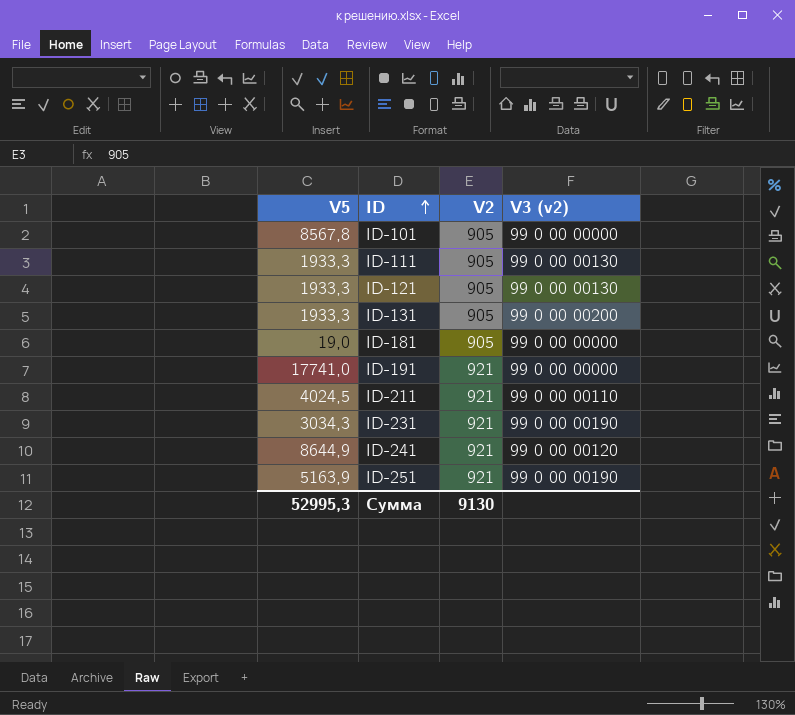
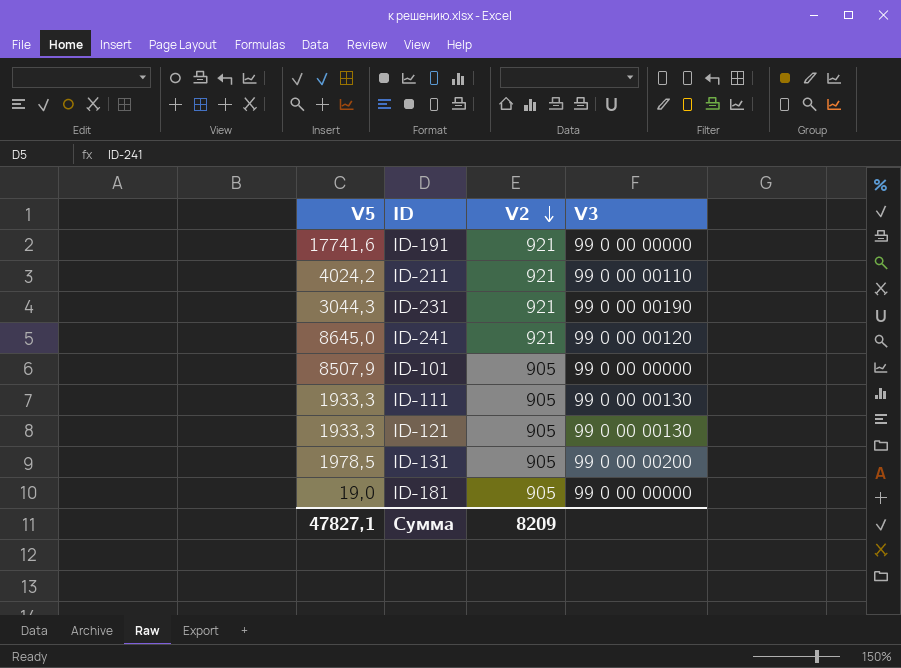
row order: ID ascending -> V2 descending
column name: V3 (v2) -> V3
row ID-251: 5163,9 | 921 | 99 0 00 00190 -> none
ID-191 | V5: 17741,0 -> 17741,6
ID-211 | V5: 4024,5 -> 4024,2
ID-231 | V5: 3034,3 -> 3044,3
ID-241 | V5: 8644,9 -> 8645,0
ID-101 | V5: 8567,8 -> 8507,9
ID-131 | V5: 1933,3 -> 1978,5
Сумма | V5: 52995,3 -> 47827,1
Сумма | V2: 9130 -> 8209

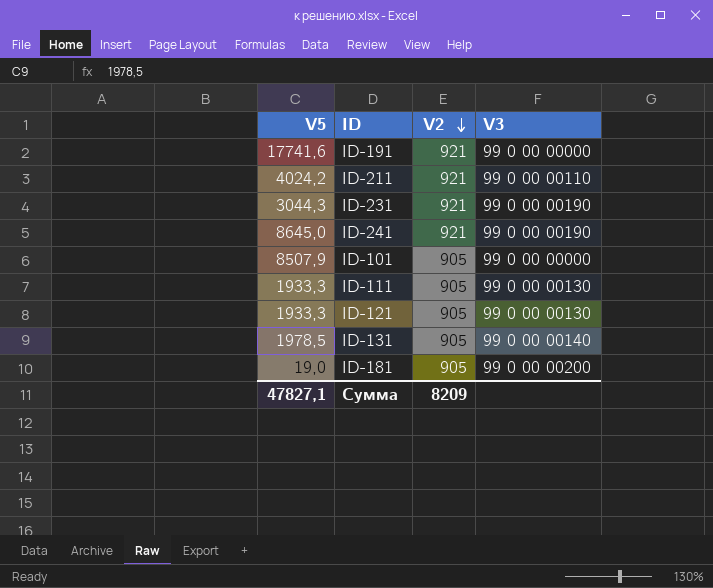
ID-241 | V3: 99 0 00 00120 -> 99 0 00 00190
ID-131 | V3: 99 0 00 00200 -> 99 0 00 00140
ID-181 | V3: 99 0 00 00000 -> 99 0 00 00200

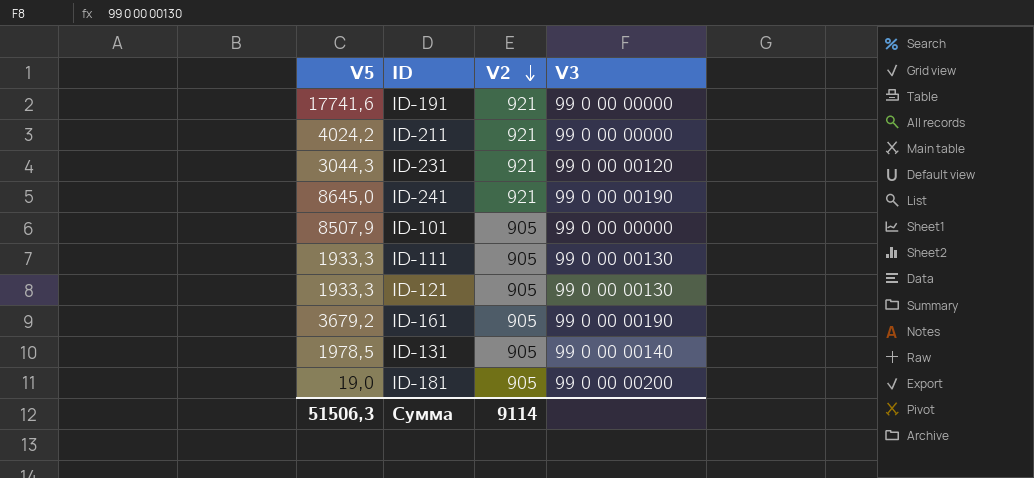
ID-211 | V3: 99 0 00 00110 -> 99 0 00 00000
ID-231 | V3: 99 0 00 00190 -> 99 0 00 00120
row ID-161: none -> 3679,2 | 905 | 99 0 00 00190
Сумма | V5: 47827,1 -> 51506,3
Сумма | V2: 8209 -> 9114

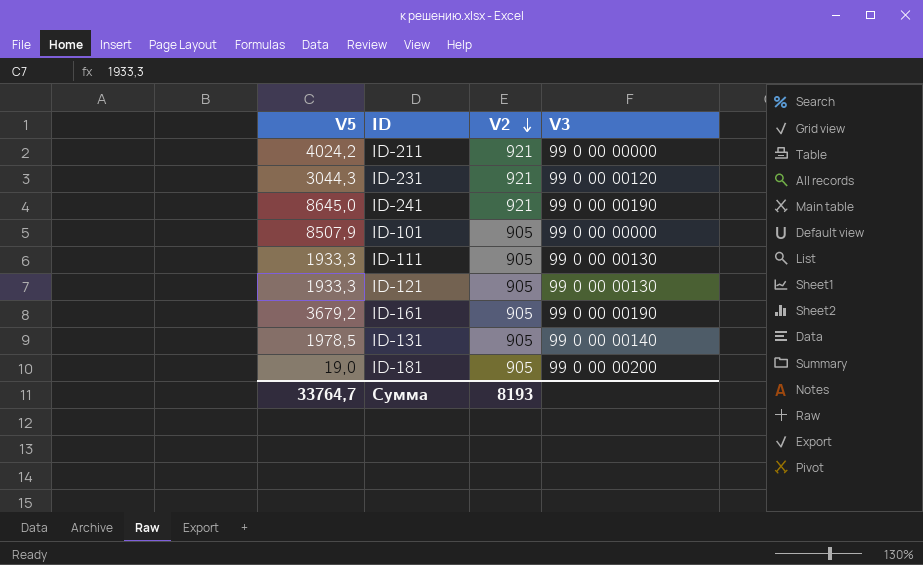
row ID-191: 17741,6 | 921 | 99 0 00 00000 -> none
Сумма | V5: 51506,3 -> 33764,7
Сумма | V2: 9114 -> 8193

